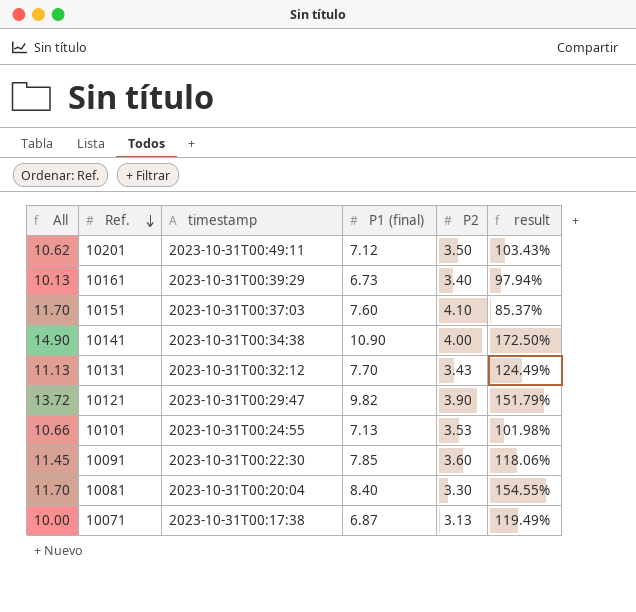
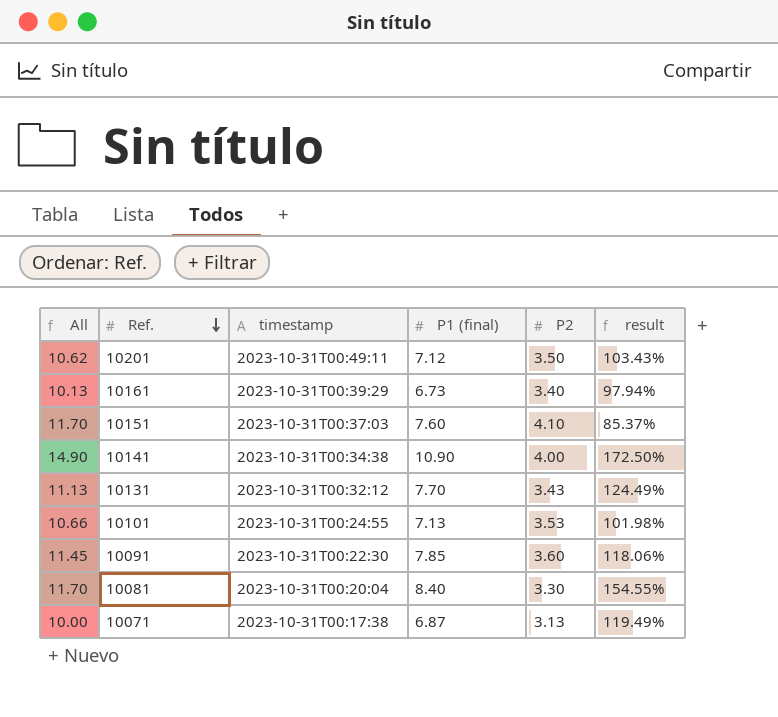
row 10121: 13.72 | 2023-10-31T00:29:47 | 9.82 | 3.90 | 151.79% -> none

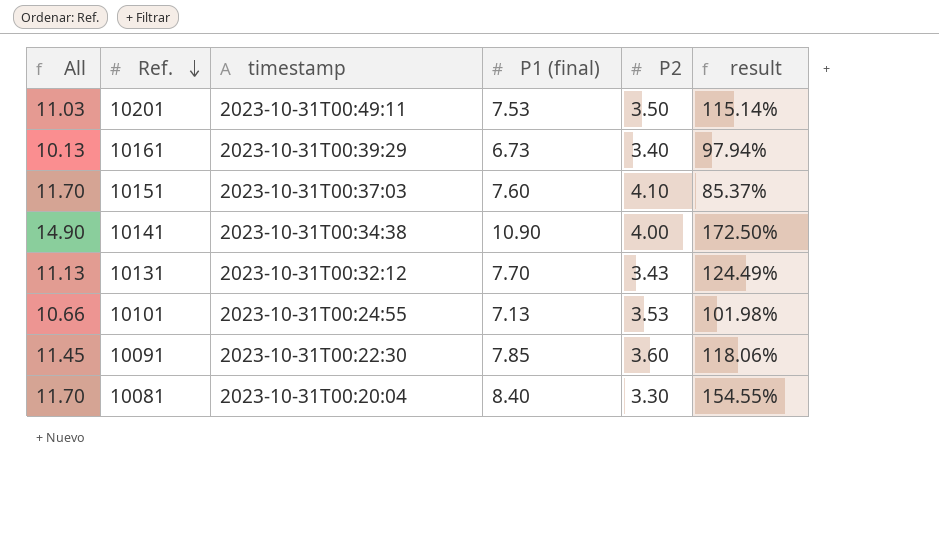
row 10071: 10.00 | 2023-10-31T00:17:38 | 6.87 | 3.13 | 119.49% -> none
10201 | All: 10.62 -> 11.03
10201 | P1 (final): 7.12 -> 7.53
10201 | result: 103.43% -> 115.14%

